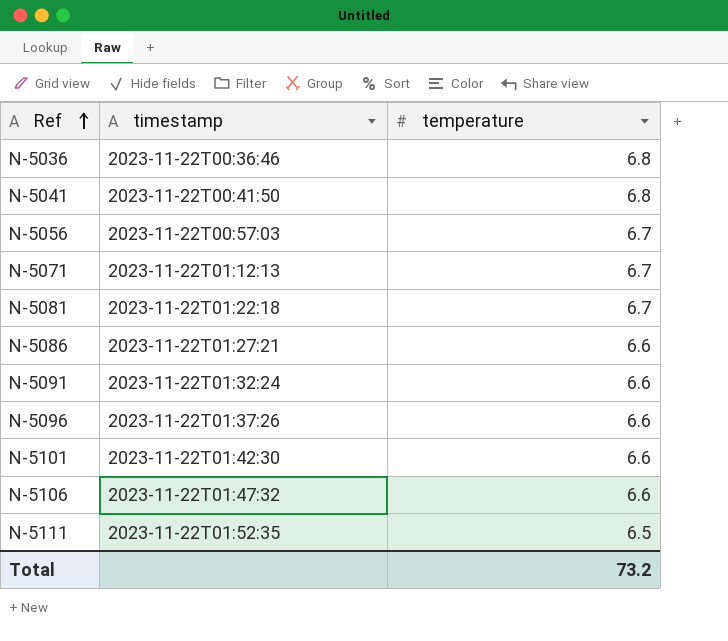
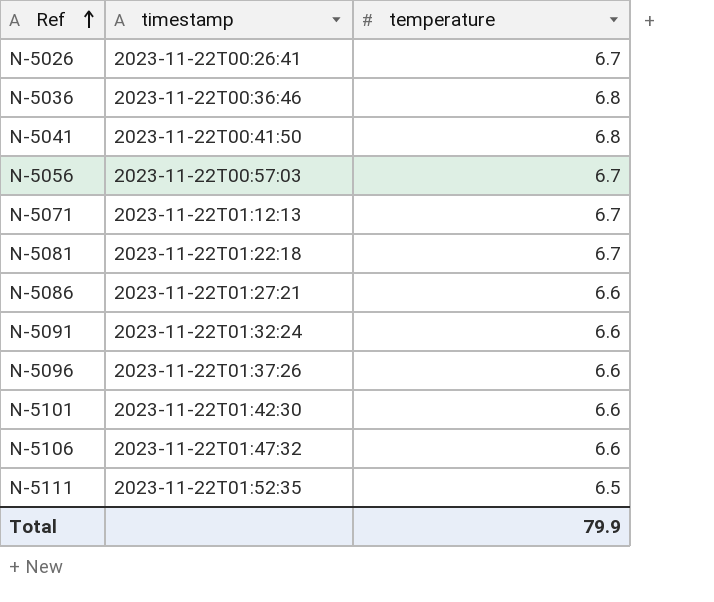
row N-5026: none -> 2023-11-22T00:26:41 | 6.7
Total | temperature: 73.2 -> 79.9

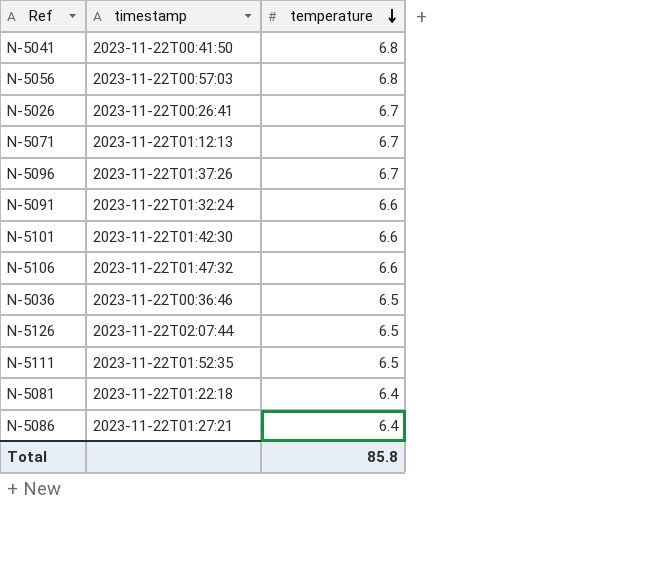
row order: Ref ascending -> temperature descending
N-5056 | temperature: 6.7 -> 6.8
N-5096 | temperature: 6.6 -> 6.7
N-5036 | temperature: 6.8 -> 6.5
row N-5126: none -> 2023-11-22T02:07:44 | 6.5
N-5081 | temperature: 6.7 -> 6.4
N-5086 | temperature: 6.6 -> 6.4
Total | temperature: 79.9 -> 85.8

